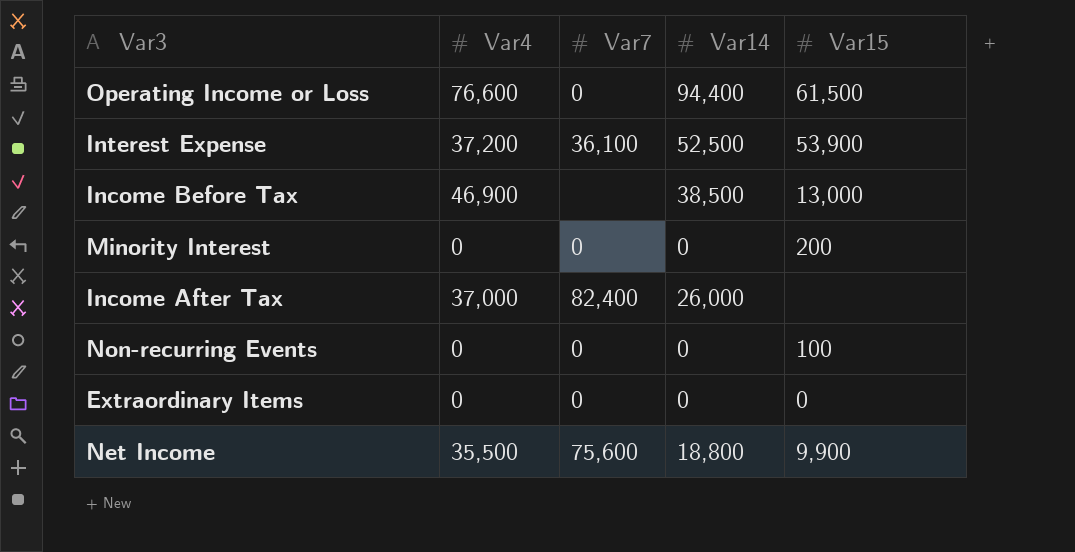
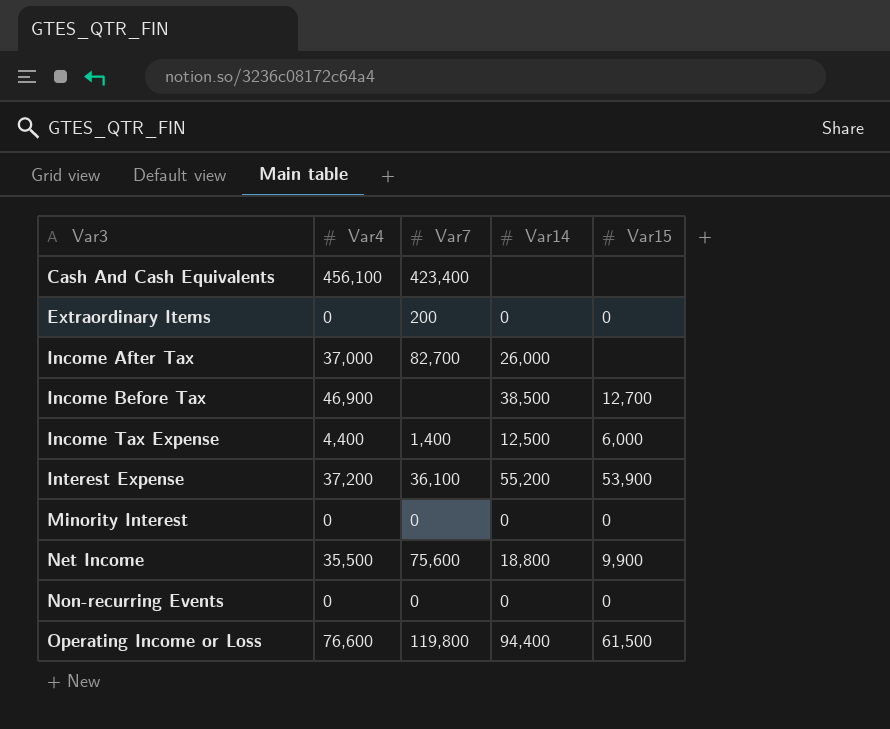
row order: none -> Var3 ascending
row Cash And Cash Equivalents: none -> 456,100 | 423,400 | none | none
Extraordinary Items | Var7: 0 -> 200
Income After Tax | Var7: 82,400 -> 82,700
Income Before Tax | Var15: 13,000 -> 12,700
row Income Tax Expense: none -> 4,400 | 1,400 | 12,500 | 6,000
Interest Expense | Var14: 52,500 -> 55,200
Minority Interest | Var15: 200 -> 0
Non-recurring Events | Var15: 100 -> 0
Operating Income or Loss | Var7: 0 -> 119,800

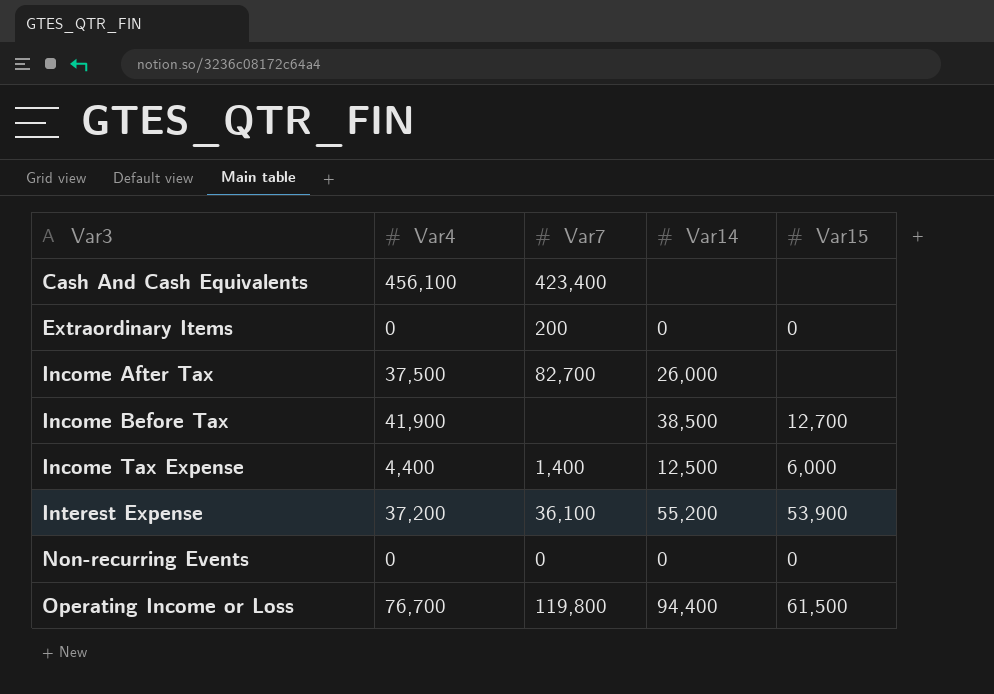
row Minority Interest: 0 | 0 | 0 | 0 -> none
row Net Income: 35,500 | 75,600 | 18,800 | 9,900 -> none
Income After Tax | Var4: 37,000 -> 37,500
Income Before Tax | Var4: 46,900 -> 41,900
Operating Income or Loss | Var4: 76,600 -> 76,700

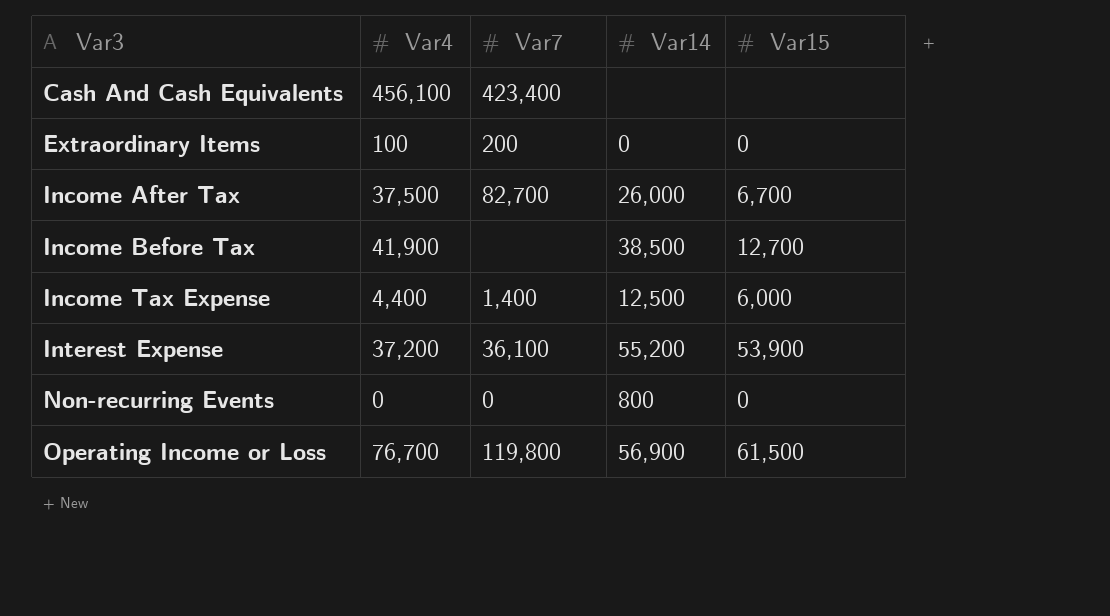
Extraordinary Items | Var4: 0 -> 100
Income After Tax | Var15: none -> 6,700
Non-recurring Events | Var14: 0 -> 800
Operating Income or Loss | Var14: 94,400 -> 56,900

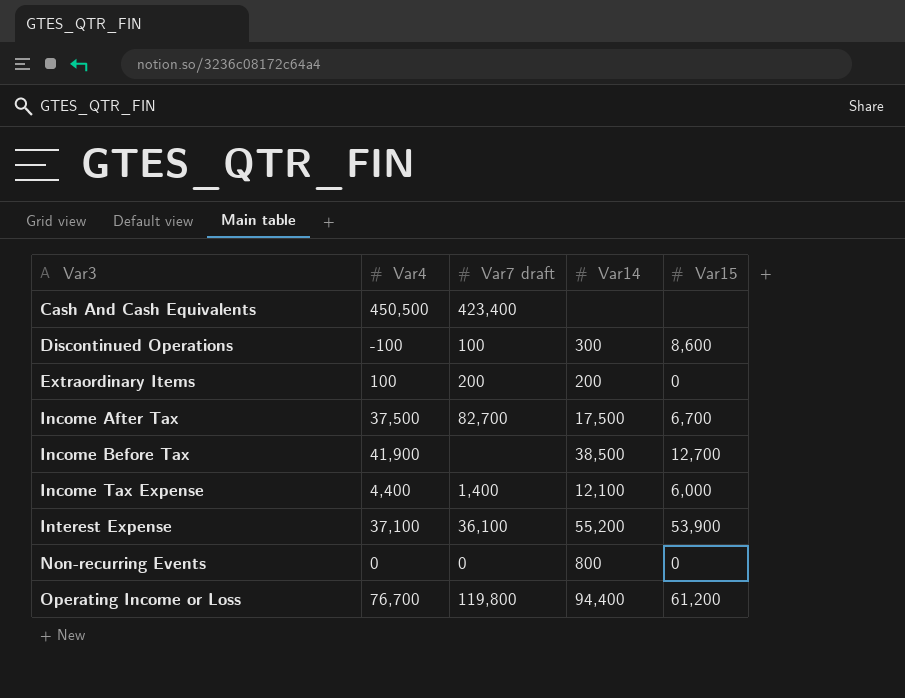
column name: Var7 -> Var7 draft
Cash And Cash Equivalents | Var4: 456,100 -> 450,500
row Discontinued Operations: none -> -100 | 100 | 300 | 8,600
Extraordinary Items | Var14: 0 -> 200
Income After Tax | Var14: 26,000 -> 17,500
Income Tax Expense | Var14: 12,500 -> 12,100
Interest Expense | Var4: 37,200 -> 37,100
Operating Income or Loss | Var14: 56,900 -> 94,400
Operating Income or Loss | Var15: 61,500 -> 61,200

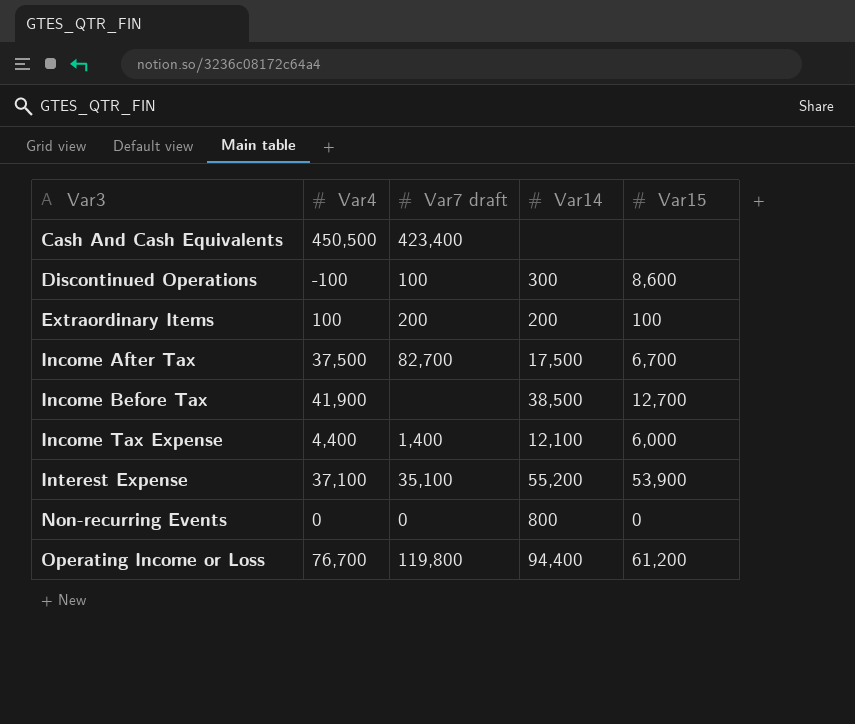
Extraordinary Items | Var15: 0 -> 100
Interest Expense | Var7 draft: 36,100 -> 35,100

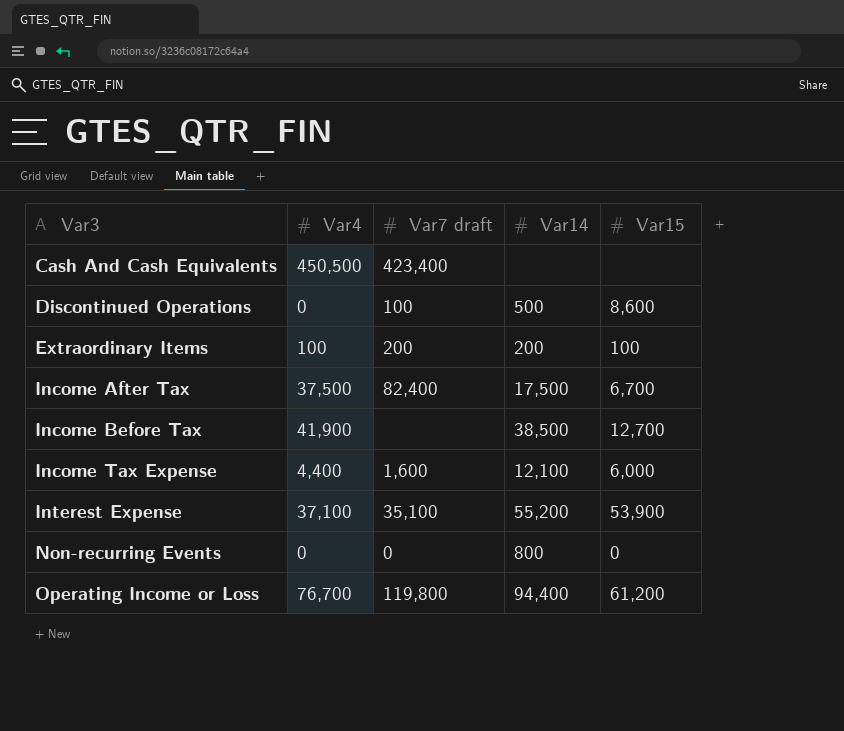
Discontinued Operations | Var4: -100 -> 0
Discontinued Operations | Var14: 300 -> 500
Income After Tax | Var7 draft: 82,700 -> 82,400
Income Tax Expense | Var7 draft: 1,400 -> 1,600

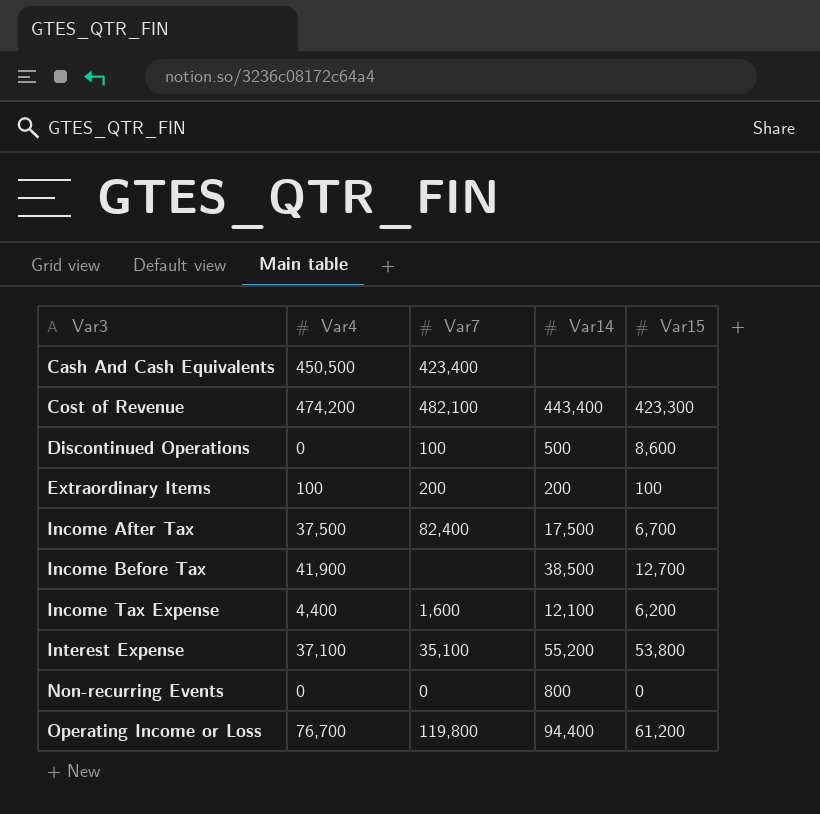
column name: Var7 draft -> Var7
row Cost of Revenue: none -> 474,200 | 482,100 | 443,400 | 423,300
Income Tax Expense | Var15: 6,000 -> 6,200
Interest Expense | Var15: 53,900 -> 53,800

